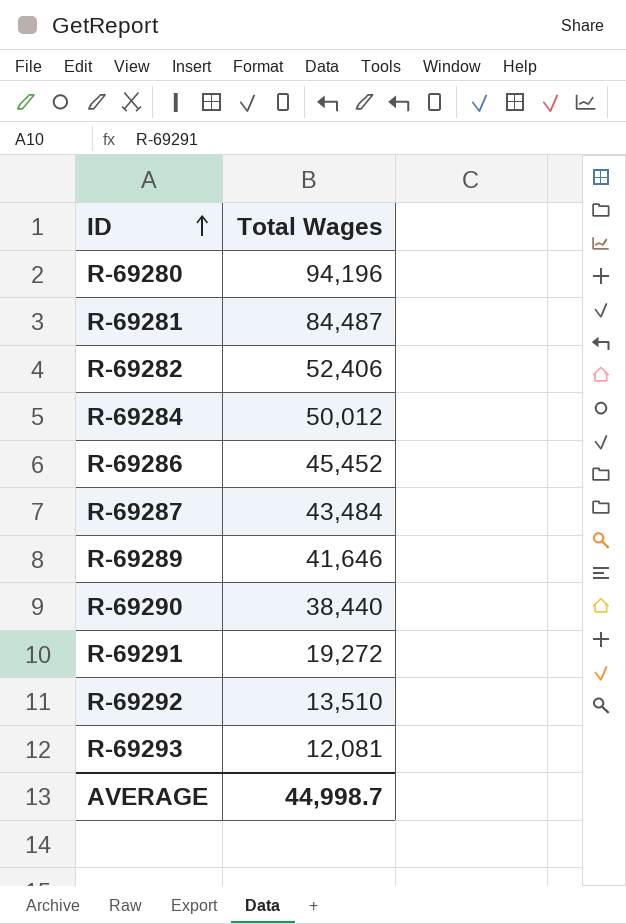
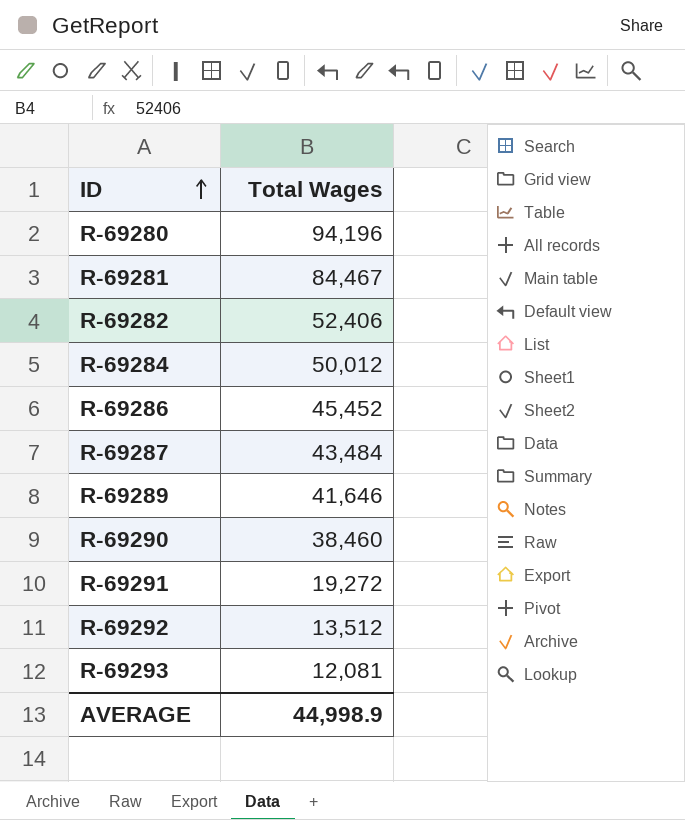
R-69281 | Total Wages: 84,487 -> 84,467
R-69290 | Total Wages: 38,440 -> 38,460
R-69292 | Total Wages: 13,510 -> 13,512
AVERAGE | Total Wages: 44,998.7 -> 44,998.9

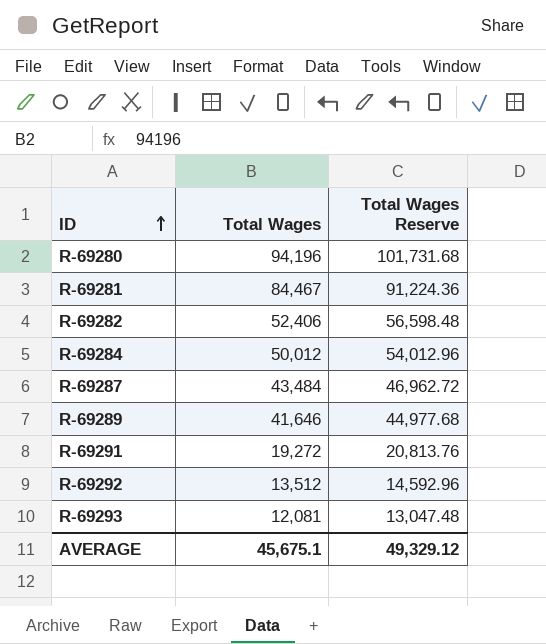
column Total Wages Reserve | formula: none -> [Total Wages] * 1.08
row R-69286: 45,452 -> none
row R-69290: 38,460 -> none
AVERAGE | Total Wages: 44,998.9 -> 45,675.1

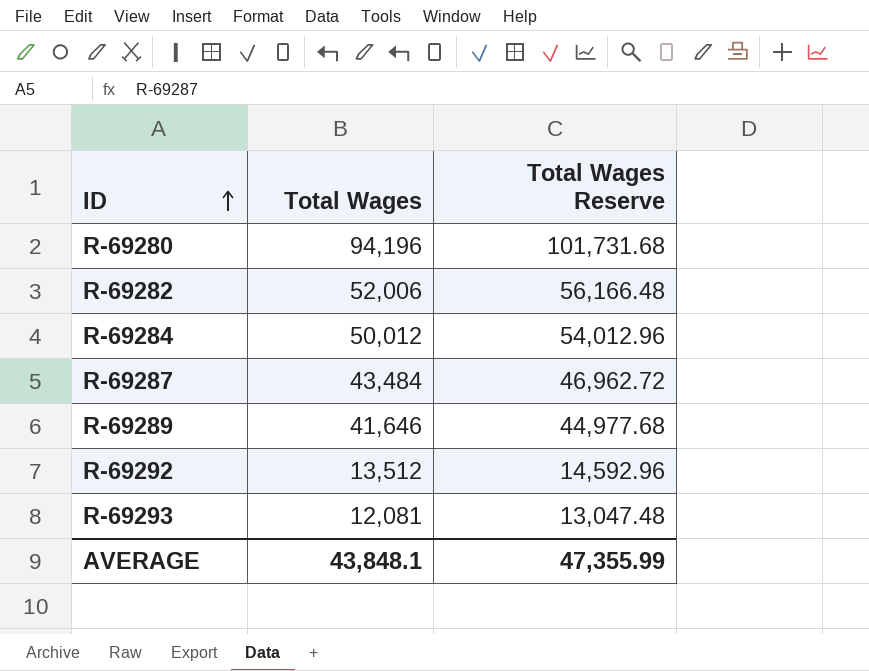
row R-69281: 84,467 | 91,224.36 -> none
row R-69291: 19,272 | 20,813.76 -> none
R-69282 | Total Wages: 52,406 -> 52,006
R-69282 | Total Wages Reserve: 56,598.48 -> 56,166.48
AVERAGE | Total Wages: 45,675.1 -> 43,848.1
AVERAGE | Total Wages Reserve: 49,329.12 -> 47,355.99

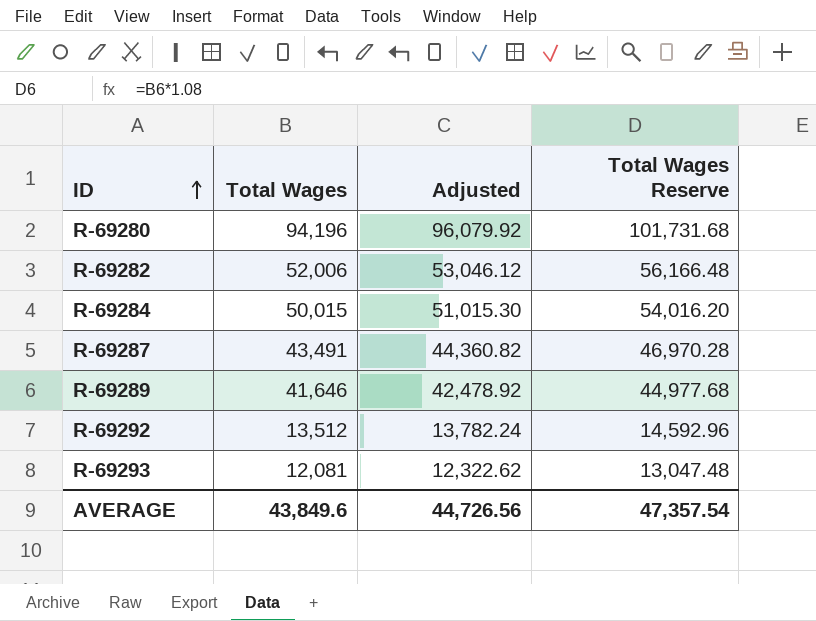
column Adjusted | formula: none -> [Total Wages] * 1.02
R-69284 | Total Wages: 50,012 -> 50,015
R-69284 | Total Wages Reserve: 54,012.96 -> 54,016.20
R-69287 | Total Wages: 43,484 -> 43,491
R-69287 | Total Wages Reserve: 46,962.72 -> 46,970.28
AVERAGE | Total Wages: 43,848.1 -> 43,849.6
AVERAGE | Total Wages Reserve: 47,355.99 -> 47,357.54

